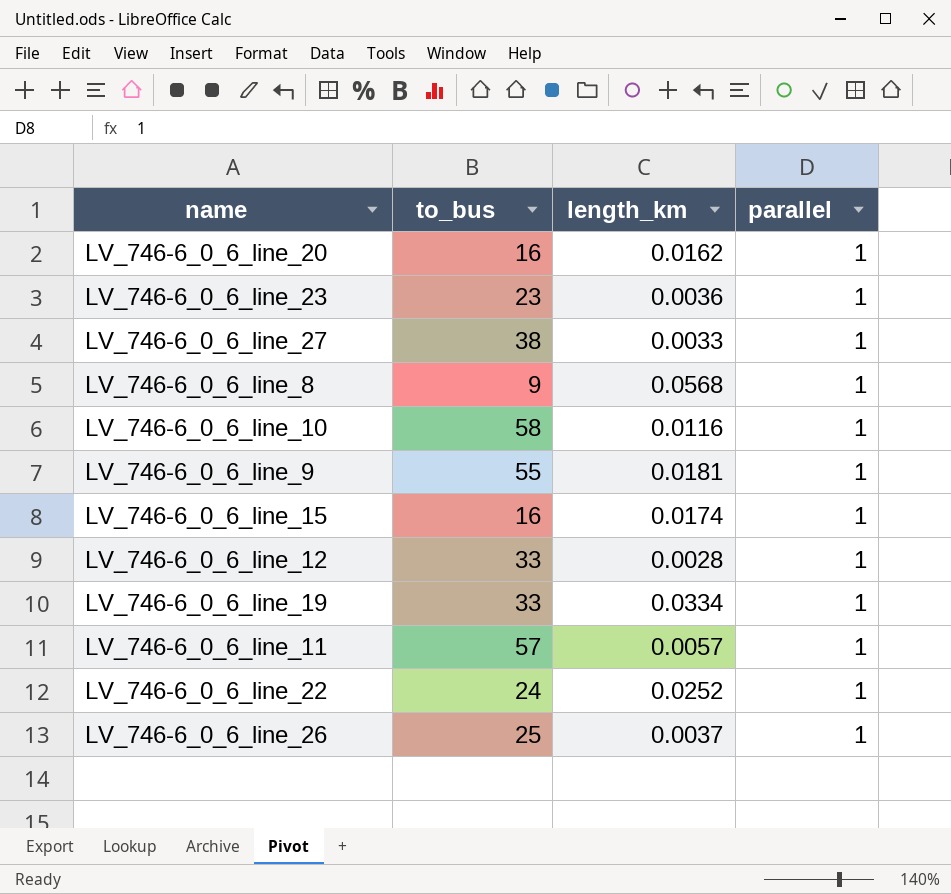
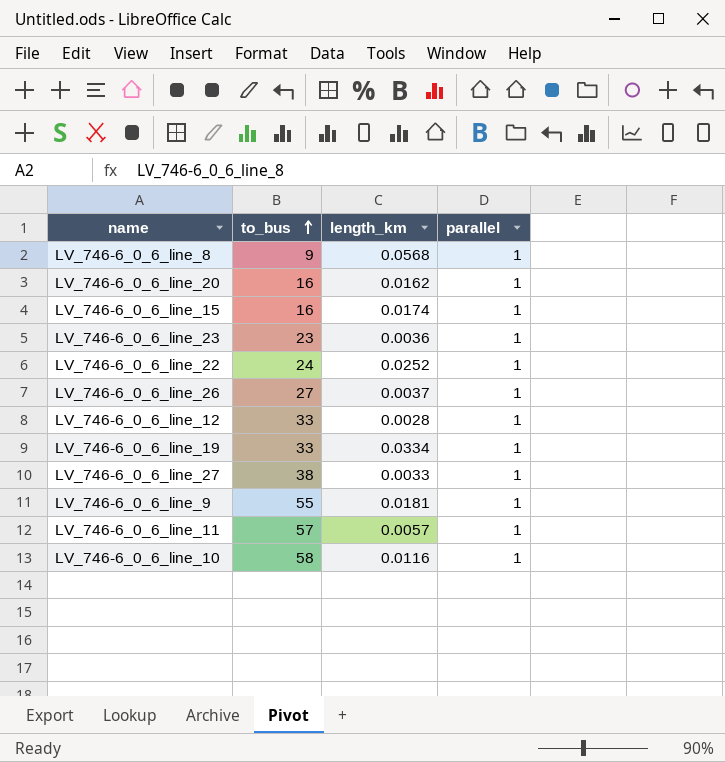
row order: none -> to_bus ascending
LV_746-6_0_6_line_26 | to_bus: 25 -> 27

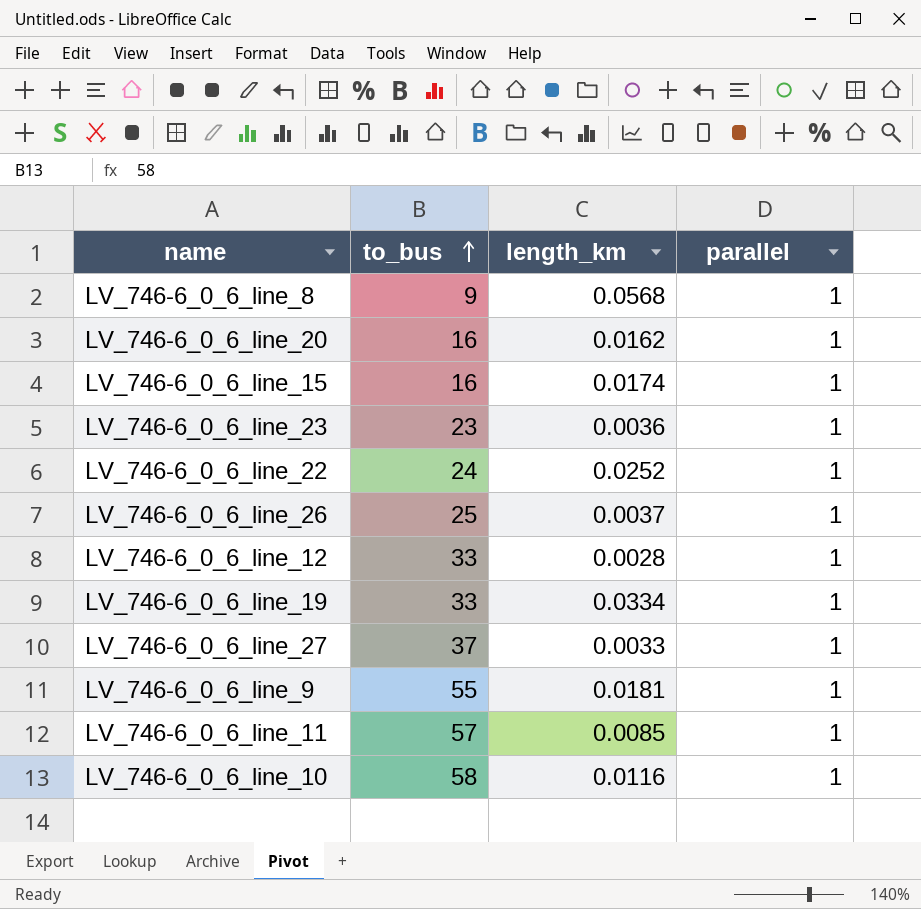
LV_746-6_0_6_line_26 | to_bus: 27 -> 25
LV_746-6_0_6_line_27 | to_bus: 38 -> 37
LV_746-6_0_6_line_11 | length_km: 0.0057 -> 0.0085

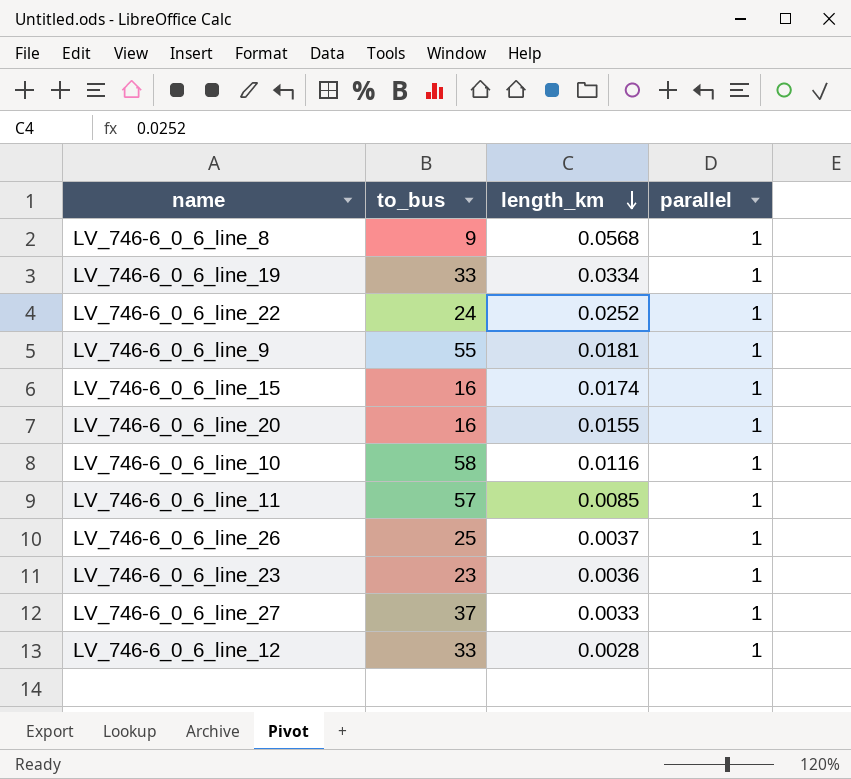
row order: to_bus ascending -> length_km descending
LV_746-6_0_6_line_20 | length_km: 0.0162 -> 0.0155

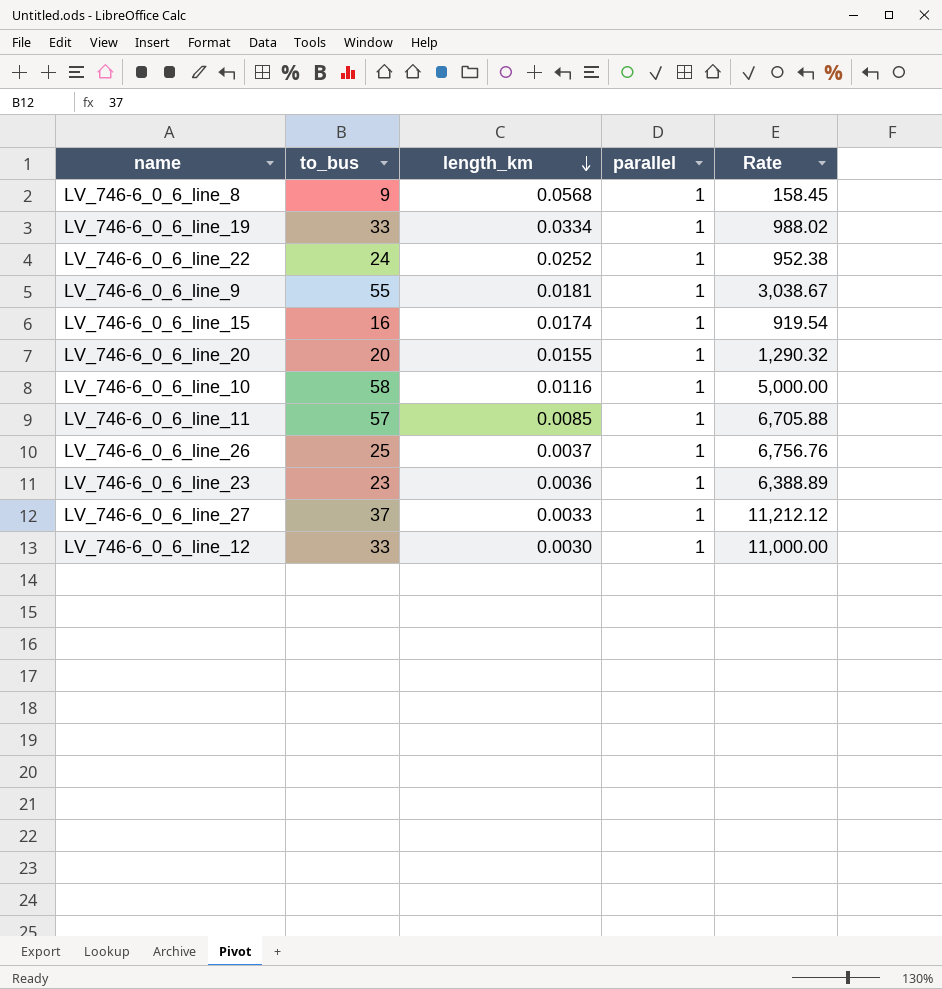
column Rate | formula: none -> [to_bus] / [length_km]
LV_746-6_0_6_line_20 | to_bus: 16 -> 20
LV_746-6_0_6_line_12 | length_km: 0.0028 -> 0.0030

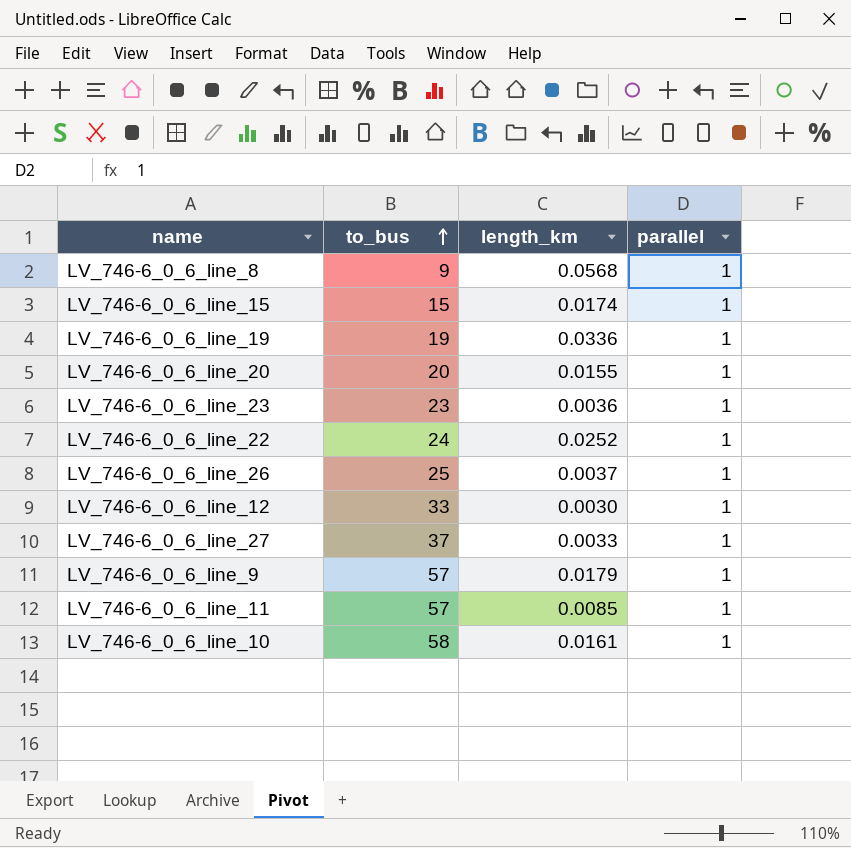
row order: length_km descending -> to_bus ascending
column Rate | formula: [to_bus] / [length_km] -> none
LV_746-6_0_6_line_15 | to_bus: 16 -> 15
LV_746-6_0_6_line_19 | to_bus: 33 -> 19
LV_746-6_0_6_line_19 | length_km: 0.0334 -> 0.0336
LV_746-6_0_6_line_9 | to_bus: 55 -> 57
LV_746-6_0_6_line_9 | length_km: 0.0181 -> 0.0179
LV_746-6_0_6_line_10 | length_km: 0.0116 -> 0.0161

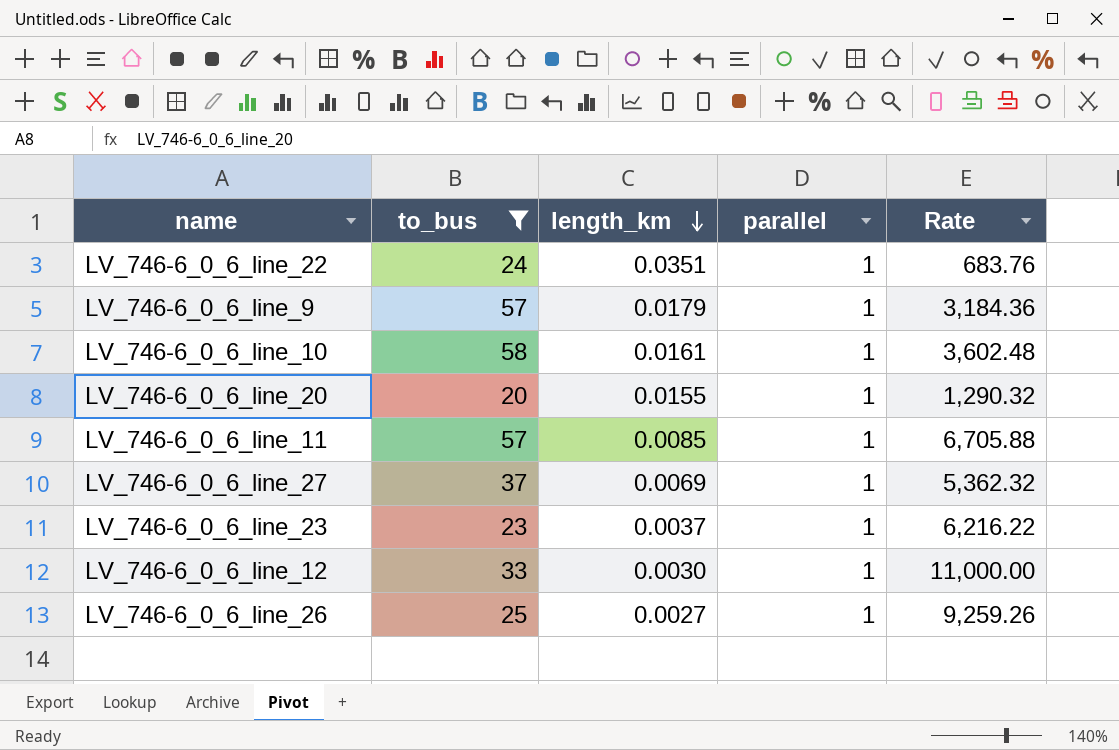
filter: none -> to_bus >= 20
row order: to_bus ascending -> length_km descending
column Rate | formula: none -> [to_bus] / [length_km]
LV_746-6_0_6_line_22 | length_km: 0.0252 -> 0.0351
LV_746-6_0_6_line_27 | length_km: 0.0033 -> 0.0069
LV_746-6_0_6_line_23 | length_km: 0.0036 -> 0.0037
LV_746-6_0_6_line_26 | length_km: 0.0037 -> 0.0027

